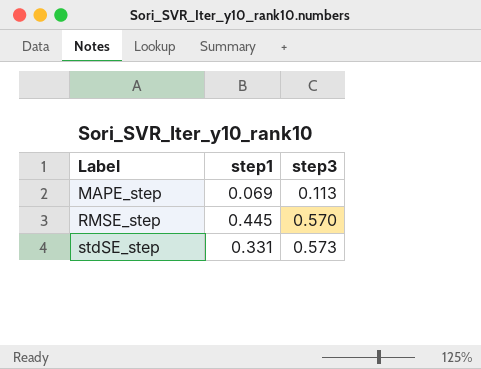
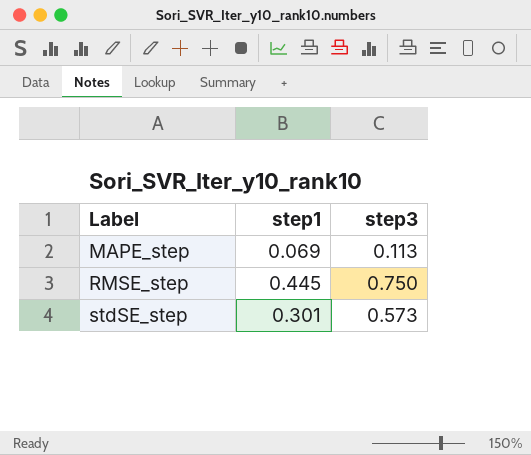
RMSE_step | step3: 0.570 -> 0.750
stdSE_step | step1: 0.331 -> 0.301

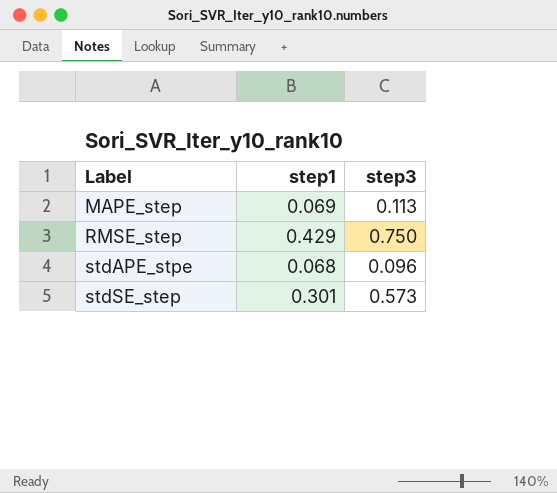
RMSE_step | step1: 0.445 -> 0.429
row stdAPE_stpe: none -> 0.068 | 0.096

